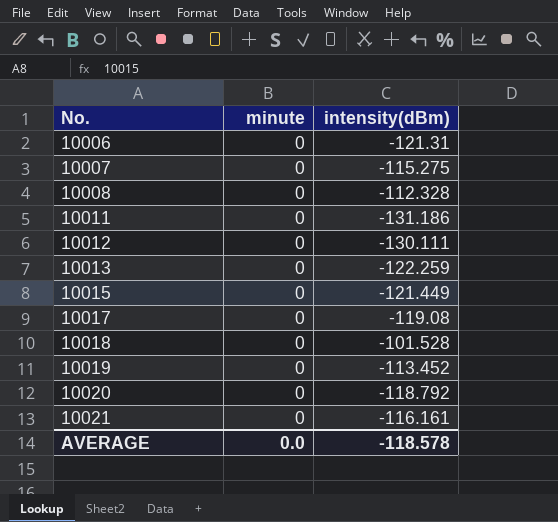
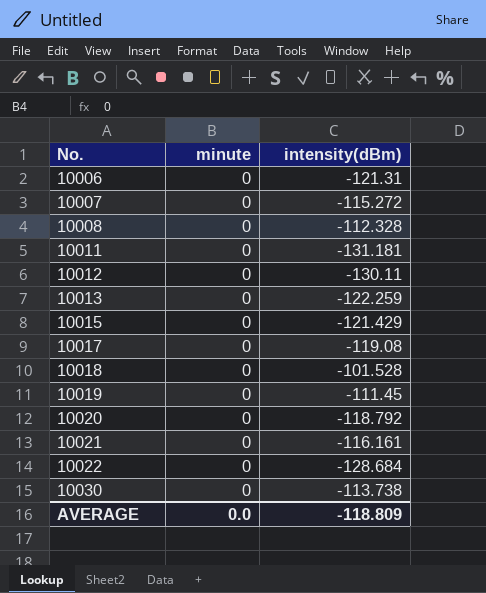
10007 | intensity(dBm): -115.275 -> -115.272
10011 | intensity(dBm): -131.186 -> -131.181
10012 | intensity(dBm): -130.111 -> -130.11
10015 | intensity(dBm): -121.449 -> -121.429
10019 | intensity(dBm): -113.452 -> -111.45
row 10022: none -> 0 | -128.684
row 10030: none -> 0 | -113.738
AVERAGE | intensity(dBm): -118.578 -> -118.809

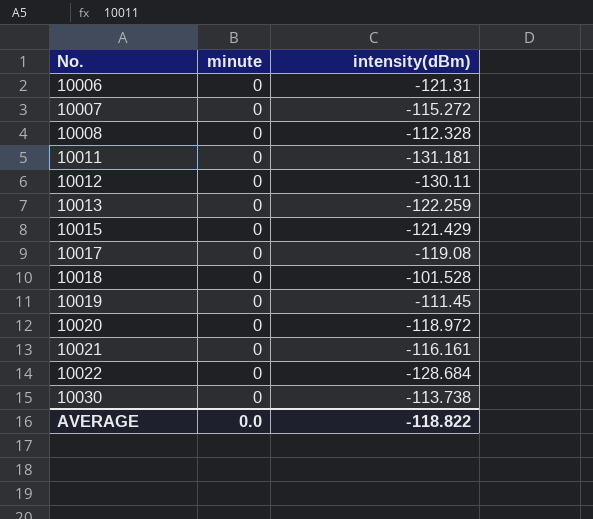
10020 | intensity(dBm): -118.792 -> -118.972
AVERAGE | intensity(dBm): -118.809 -> -118.822

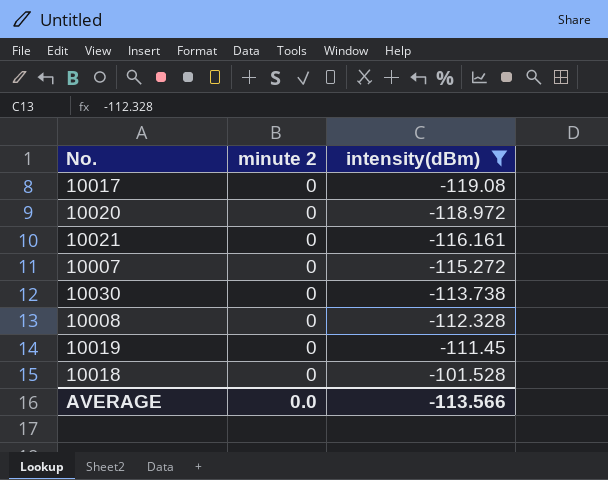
filter: none -> intensity(dBm) >= -119.08
row order: No. ascending -> intensity(dBm) ascending
column name: minute -> minute 2
AVERAGE | intensity(dBm): -118.822 -> -113.566

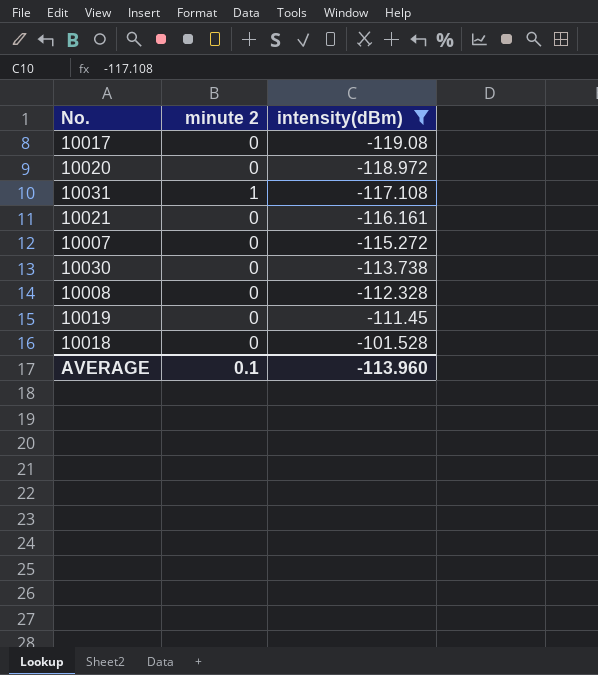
row 10031: none -> 1 | -117.108
AVERAGE | minute 2: 0.0 -> 0.1
AVERAGE | intensity(dBm): -113.566 -> -113.960

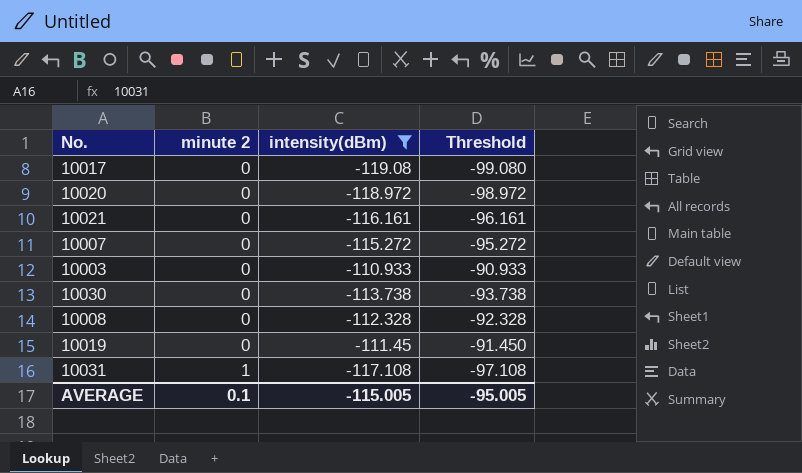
row order: intensity(dBm) ascending -> minute 2 ascending
column Threshold | formula: none -> [intensity(dBm)] + 20
row 10018: 0 | -101.528 -> none
row 10003: none -> 0 | -110.933 | -90.933
AVERAGE | intensity(dBm): -113.960 -> -115.005

